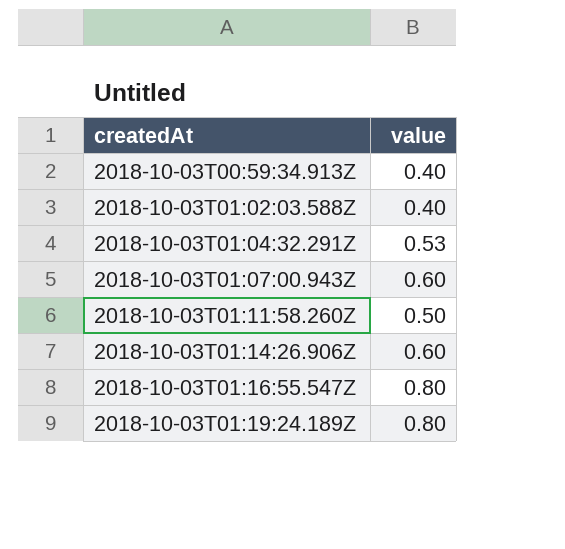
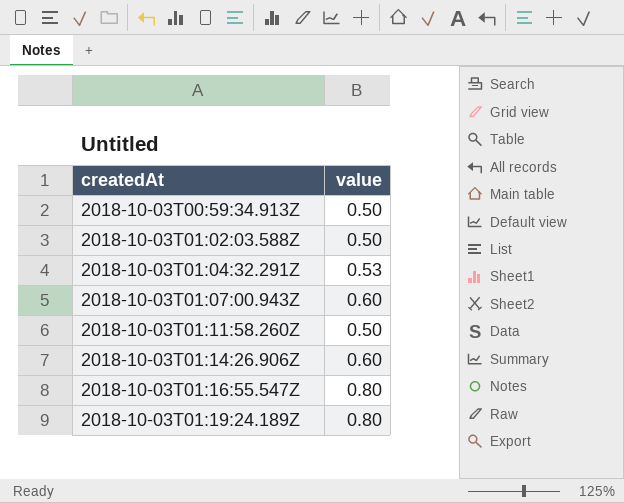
2018-10-03T00:59:34.913Z | value: 0.40 -> 0.50
2018-10-03T01:02:03.588Z | value: 0.40 -> 0.50

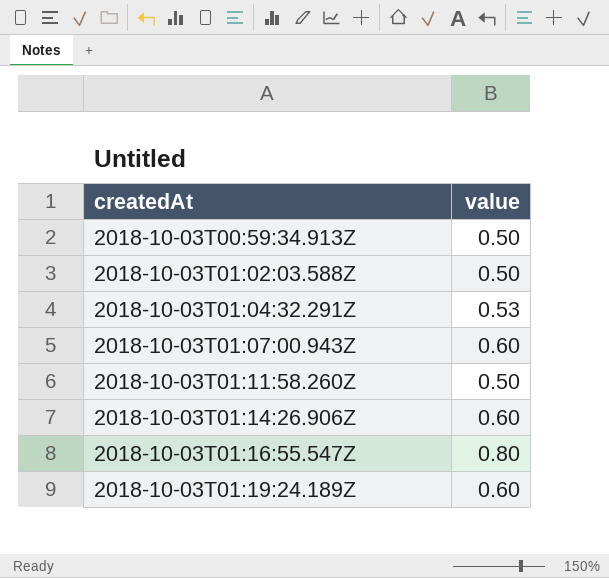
2018-10-03T01:19:24.189Z | value: 0.80 -> 0.60

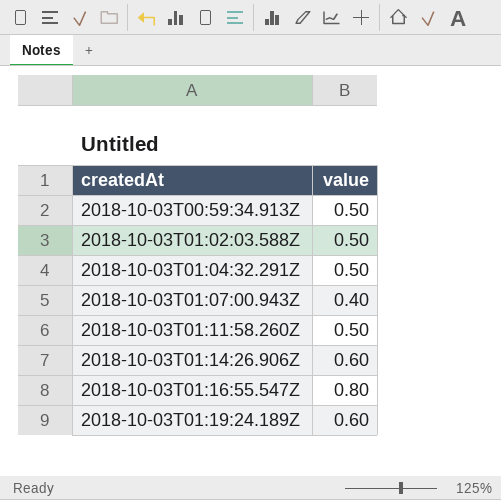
2018-10-03T01:04:32.291Z | value: 0.53 -> 0.50
2018-10-03T01:07:00.943Z | value: 0.60 -> 0.40

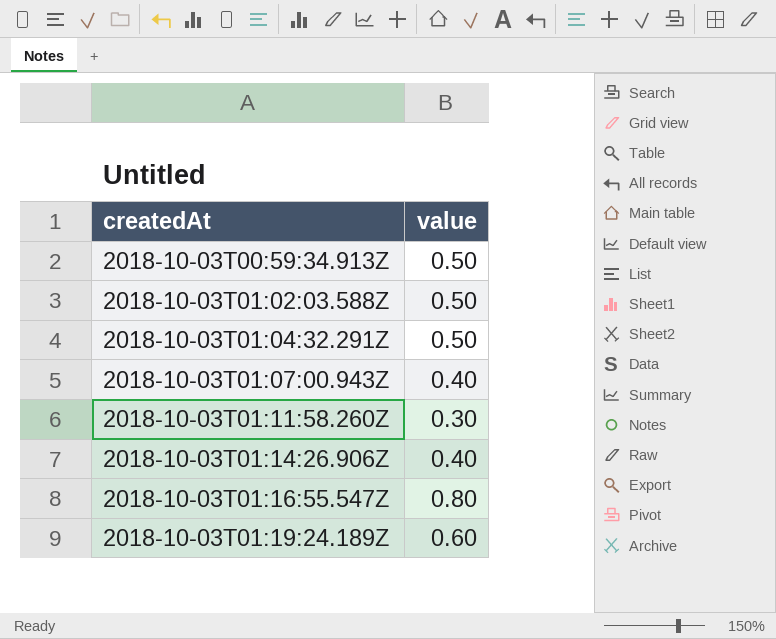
2018-10-03T01:11:58.260Z | value: 0.50 -> 0.30
2018-10-03T01:14:26.906Z | value: 0.60 -> 0.40

